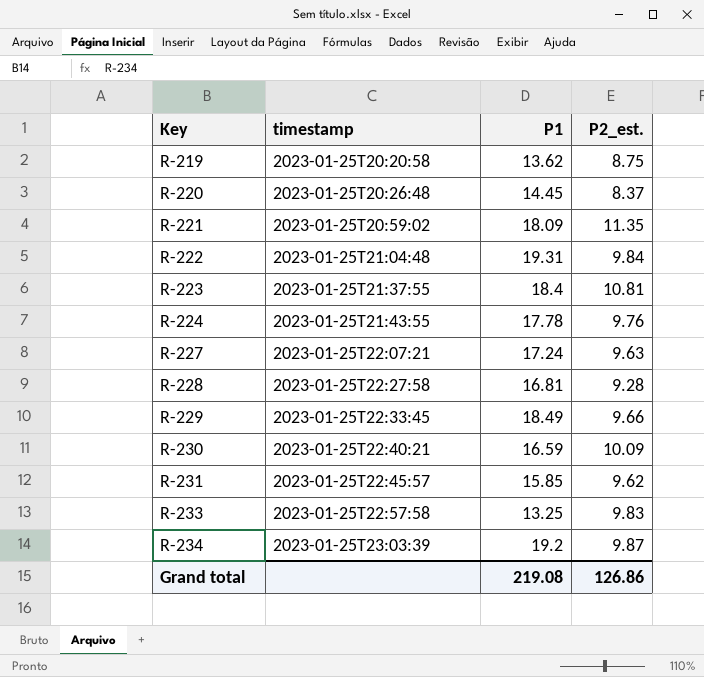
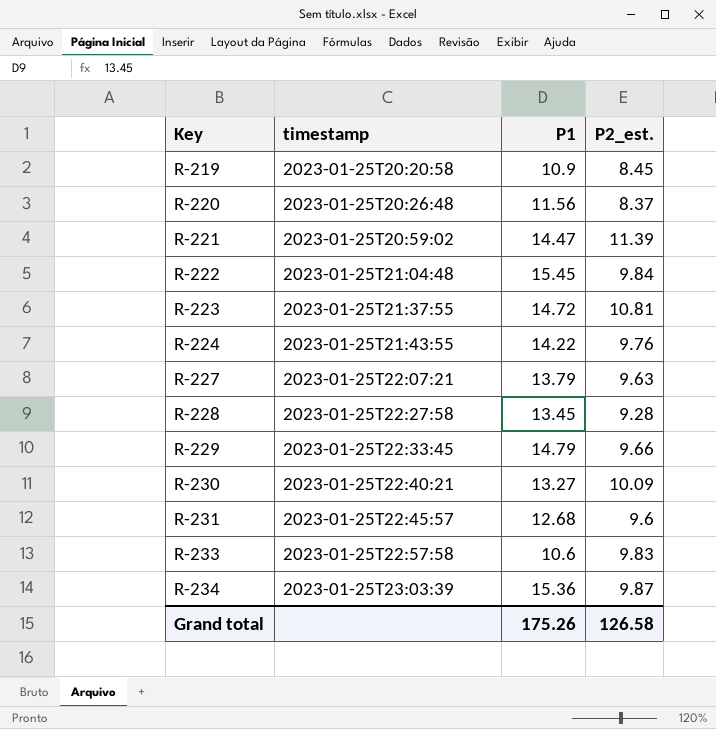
R-219 | P1: 13.62 -> 10.9
R-219 | P2_est.: 8.75 -> 8.45
R-220 | P1: 14.45 -> 11.56
R-221 | P1: 18.09 -> 14.47
R-221 | P2_est.: 11.35 -> 11.39
R-222 | P1: 19.31 -> 15.45
R-223 | P1: 18.4 -> 14.72
R-224 | P1: 17.78 -> 14.22
R-227 | P1: 17.24 -> 13.79
R-228 | P1: 16.81 -> 13.45
R-229 | P1: 18.49 -> 14.79
R-230 | P1: 16.59 -> 13.27
R-231 | P1: 15.85 -> 12.68
R-231 | P2_est.: 9.62 -> 9.6
R-233 | P1: 13.25 -> 10.6
R-234 | P1: 19.2 -> 15.36
Grand total | P1: 219.08 -> 175.26
Grand total | P2_est.: 126.86 -> 126.58

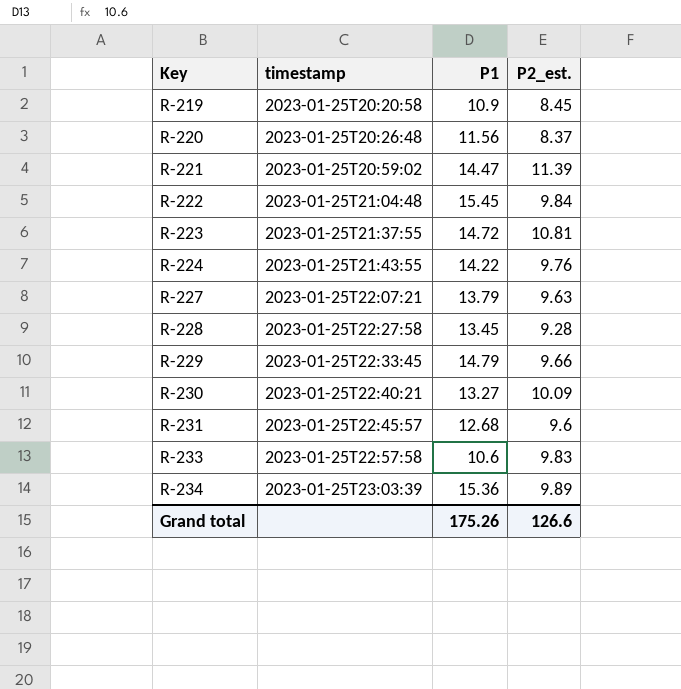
R-234 | P2_est.: 9.87 -> 9.89
Grand total | P2_est.: 126.58 -> 126.6

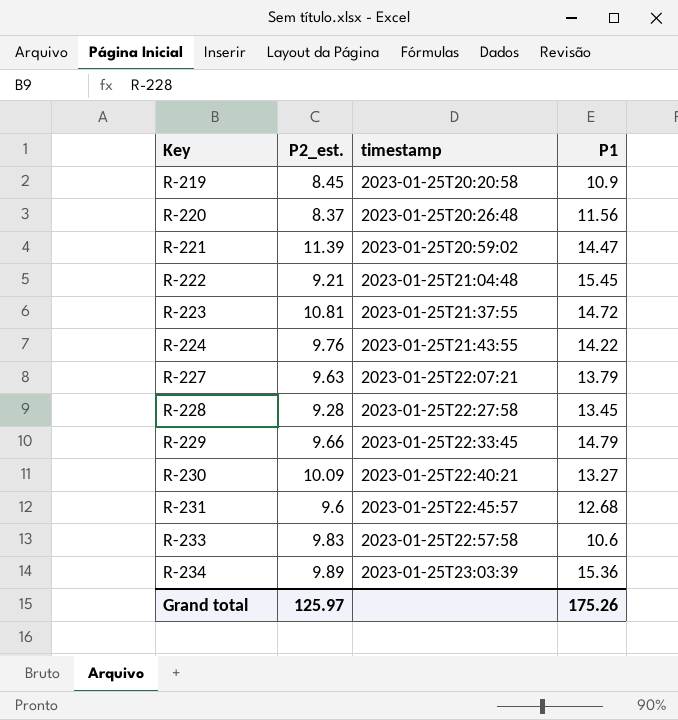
column P2_est. | position: 4 -> 2
R-222 | P2_est.: 9.84 -> 9.21
Grand total | P2_est.: 126.6 -> 125.97

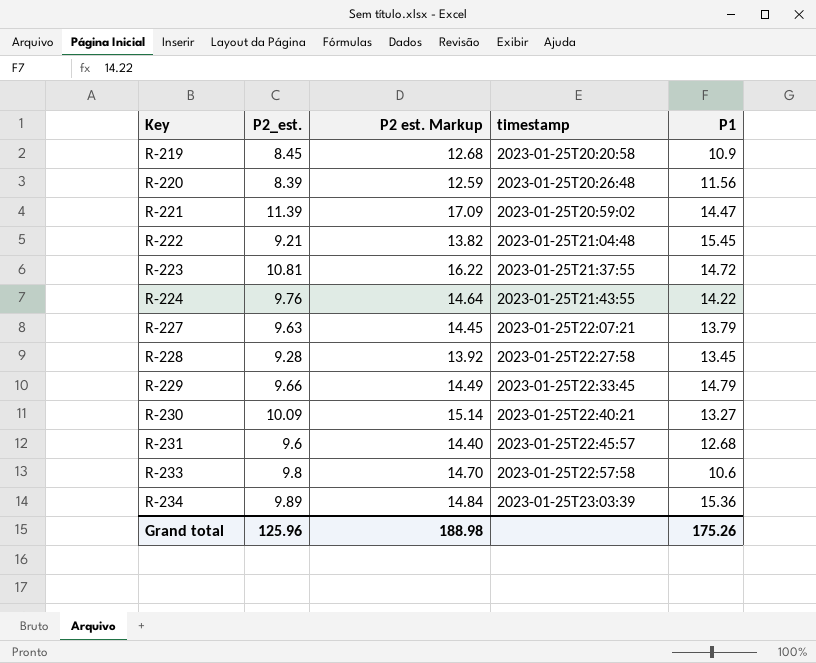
column P2 est. Markup | formula: none -> [P2_est.] * 1.5
R-220 | P2_est.: 8.37 -> 8.39
R-233 | P2_est.: 9.83 -> 9.8
Grand total | P2_est.: 125.97 -> 125.96

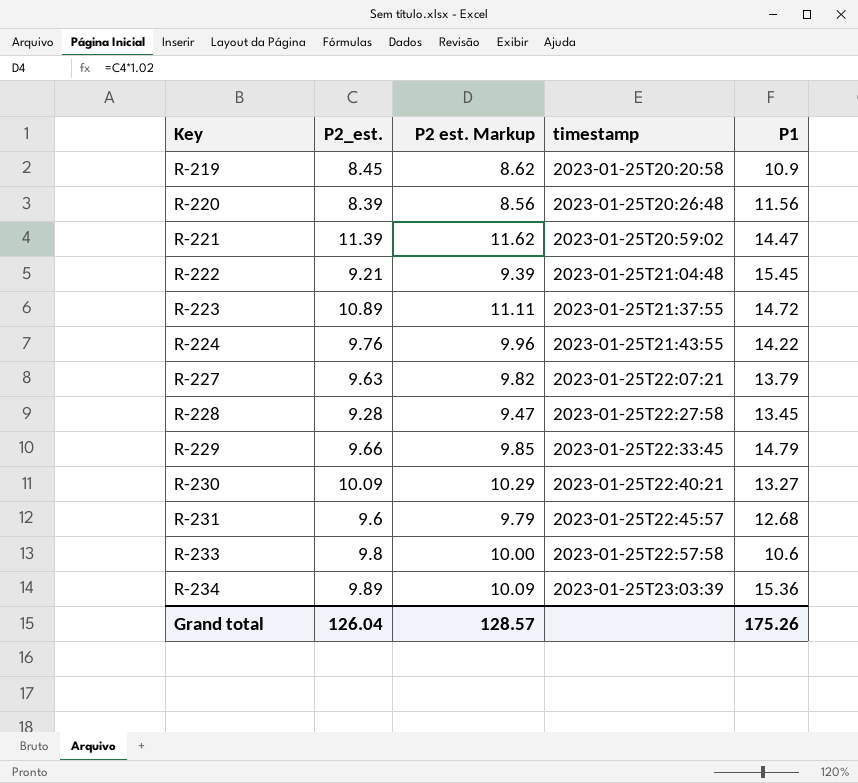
column P2 est. Markup | formula: [P2_est.] * 1.5 -> [P2_est.] * 1.02
R-223 | P2_est.: 10.81 -> 10.89
Grand total | P2_est.: 125.96 -> 126.04
Grand total | P2 est. Markup: 188.98 -> 128.57

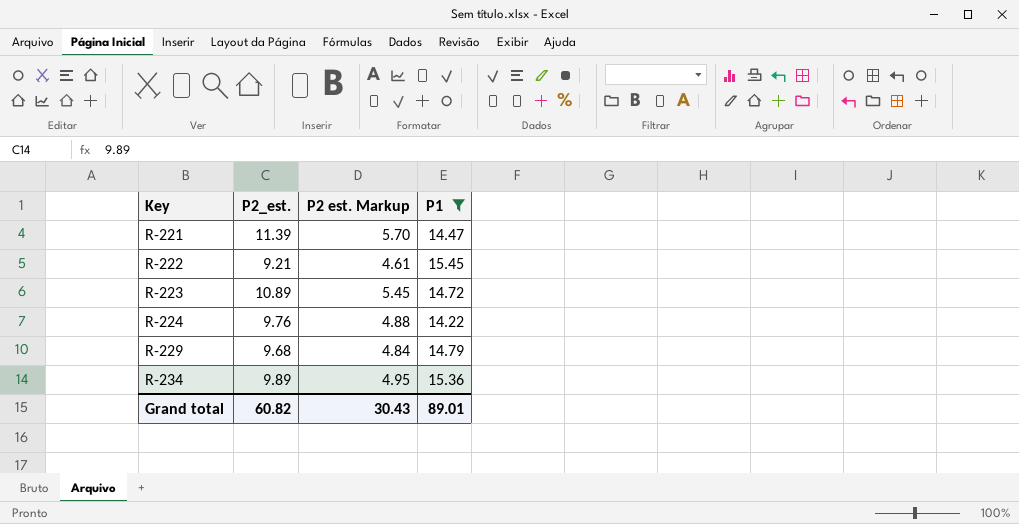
filter: none -> P1 >= 14.22
column timestamp | position: 4 -> none
column P2 est. Markup | formula: [P2_est.] * 1.02 -> [P2_est.] * 0.5
R-229 | P2_est.: 9.66 -> 9.68
Grand total | P2_est.: 126.04 -> 60.82
Grand total | P2 est. Markup: 128.57 -> 30.43
Grand total | P1: 175.26 -> 89.01

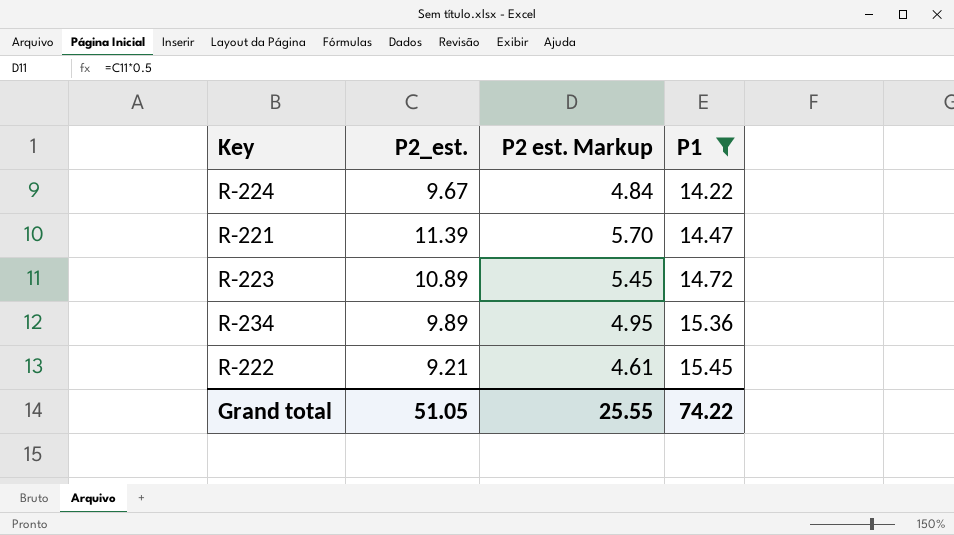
row order: Key ascending -> P1 ascending
row R-229: 9.68 | 4.84 | 14.79 -> none
R-224 | P2_est.: 9.76 -> 9.67
R-224 | P2 est. Markup: 4.88 -> 4.84
Grand total | P2_est.: 60.82 -> 51.05
Grand total | P2 est. Markup: 30.43 -> 25.55
Grand total | P1: 89.01 -> 74.22

